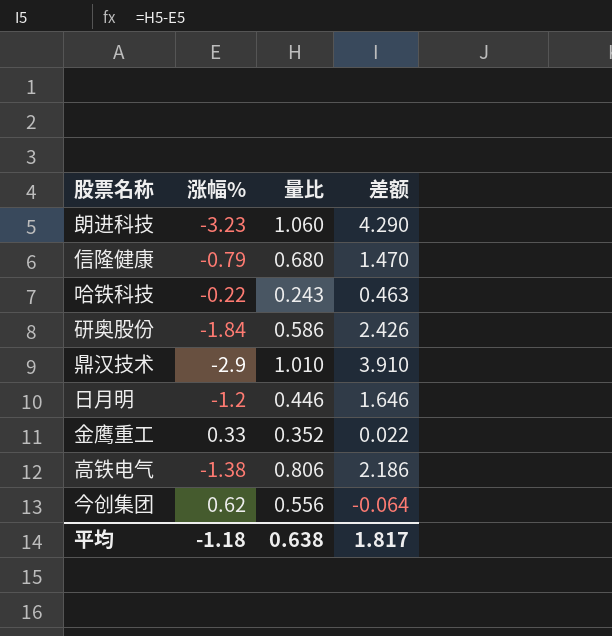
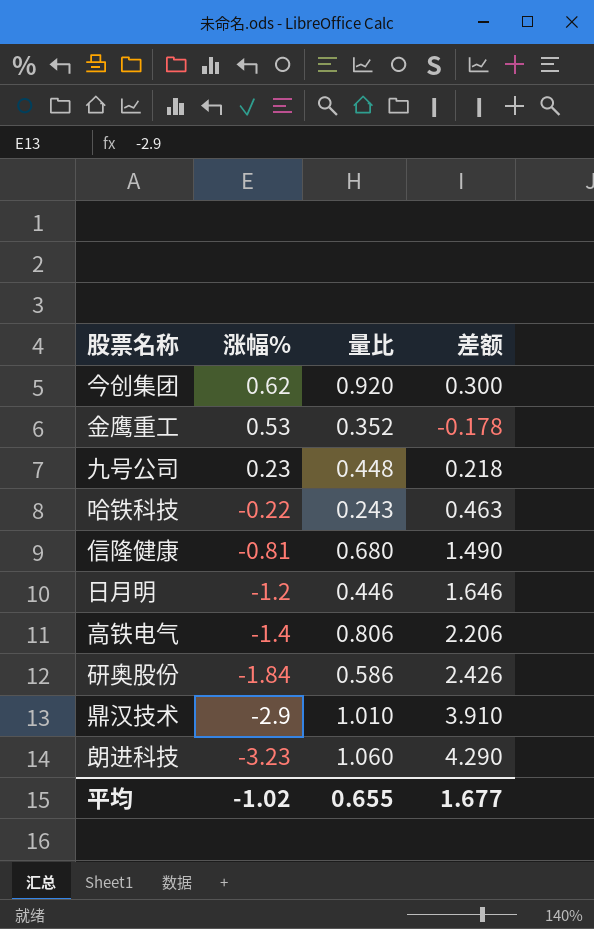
row order: none -> 涨幅% descending
今创集团 | 量比: 0.556 -> 0.920
今创集团 | 差额: -0.064 -> 0.300
金鹰重工 | 涨幅%: 0.33 -> 0.53
金鹰重工 | 差额: 0.022 -> -0.178
row 九号公司: none -> 0.23 | 0.448 | 0.218
信隆健康 | 涨幅%: -0.79 -> -0.81
信隆健康 | 差额: 1.470 -> 1.490
高铁电气 | 涨幅%: -1.38 -> -1.4
高铁电气 | 差额: 2.186 -> 2.206
平均 | 涨幅%: -1.18 -> -1.02
平均 | 量比: 0.638 -> 0.655
平均 | 差额: 1.817 -> 1.677

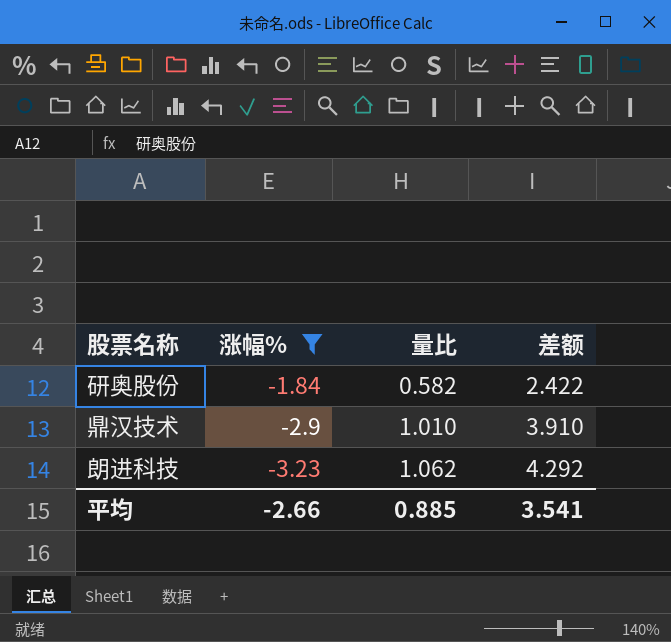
filter: none -> 涨幅% <= -1.84
研奥股份 | 量比: 0.586 -> 0.582
研奥股份 | 差额: 2.426 -> 2.422
朗进科技 | 量比: 1.060 -> 1.062
朗进科技 | 差额: 4.290 -> 4.292
平均 | 涨幅%: -1.02 -> -2.66
平均 | 量比: 0.655 -> 0.885
平均 | 差额: 1.677 -> 3.541

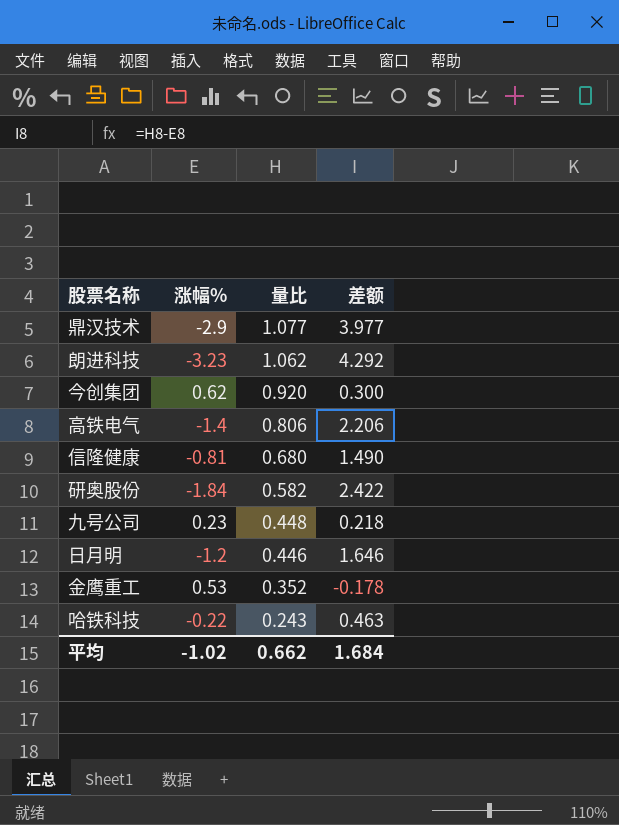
filter: 涨幅% <= -1.84 -> none
row order: 涨幅% descending -> 量比 descending
鼎汉技术 | 量比: 1.010 -> 1.077
鼎汉技术 | 差额: 3.910 -> 3.977
平均 | 涨幅%: -2.66 -> -1.02
平均 | 量比: 0.885 -> 0.662
平均 | 差额: 3.541 -> 1.684

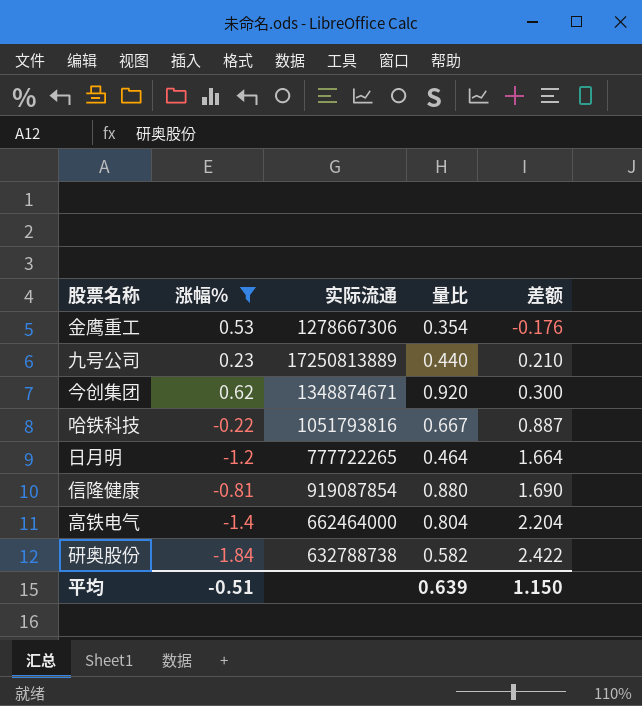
filter: none -> 涨幅% >= -1.84
row order: 量比 descending -> 差额 ascending
column 实际流通 | position: none -> 3
金鹰重工 | 量比: 0.352 -> 0.354
金鹰重工 | 差额: -0.178 -> -0.176
九号公司 | 量比: 0.448 -> 0.440
九号公司 | 差额: 0.218 -> 0.210
哈铁科技 | 量比: 0.243 -> 0.667
哈铁科技 | 差额: 0.463 -> 0.887
日月明 | 量比: 0.446 -> 0.464
日月明 | 差额: 1.646 -> 1.664
信隆健康 | 量比: 0.680 -> 0.880
信隆健康 | 差额: 1.490 -> 1.690
高铁电气 | 量比: 0.806 -> 0.804
高铁电气 | 差额: 2.206 -> 2.204
平均 | 涨幅%: -1.02 -> -0.51
平均 | 量比: 0.662 -> 0.639
平均 | 差额: 1.684 -> 1.150

